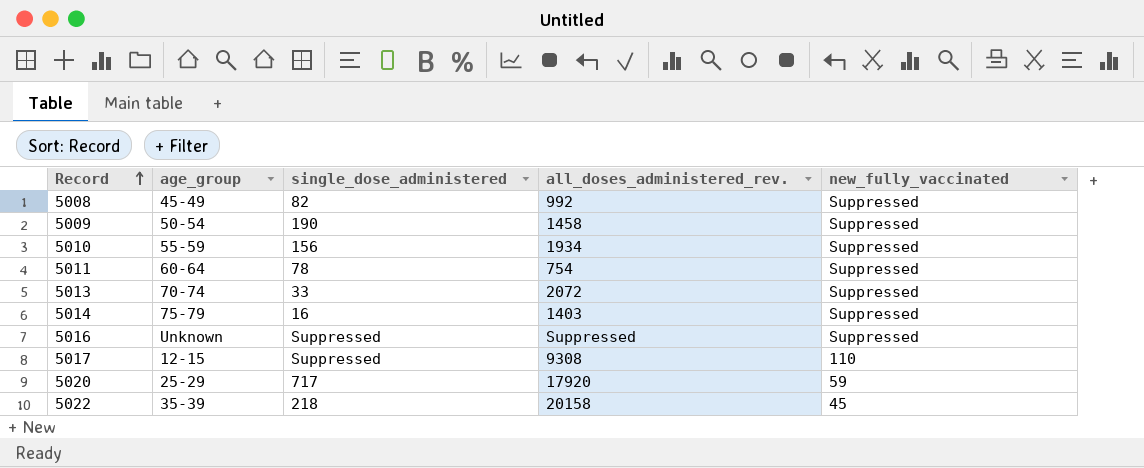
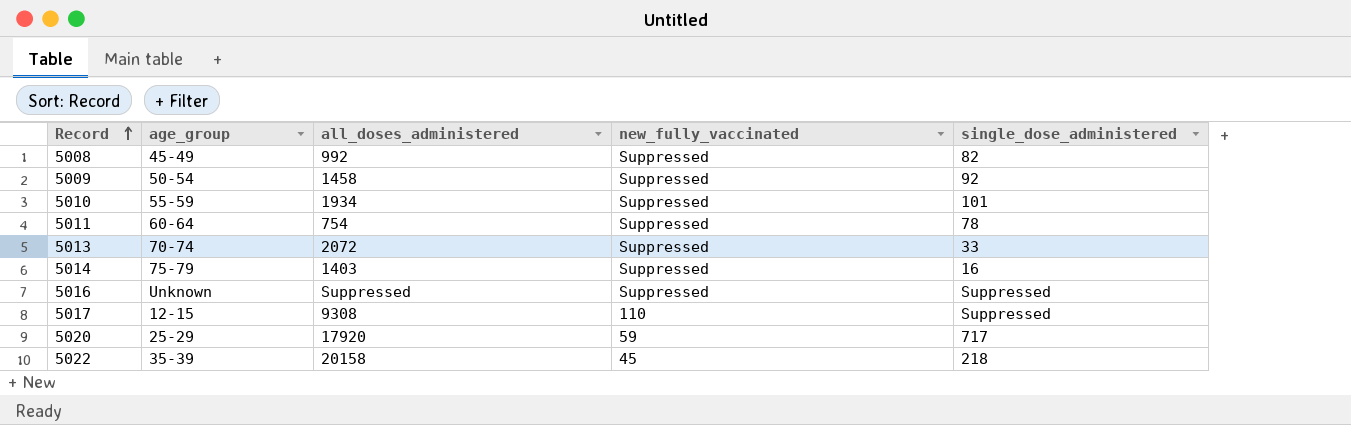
column name: all_doses_administered_rev. -> all_doses_administered
column single_dose_administered | position: 3 -> 5
5009 | single_dose_administered: 190 -> 92
5010 | single_dose_administered: 156 -> 101

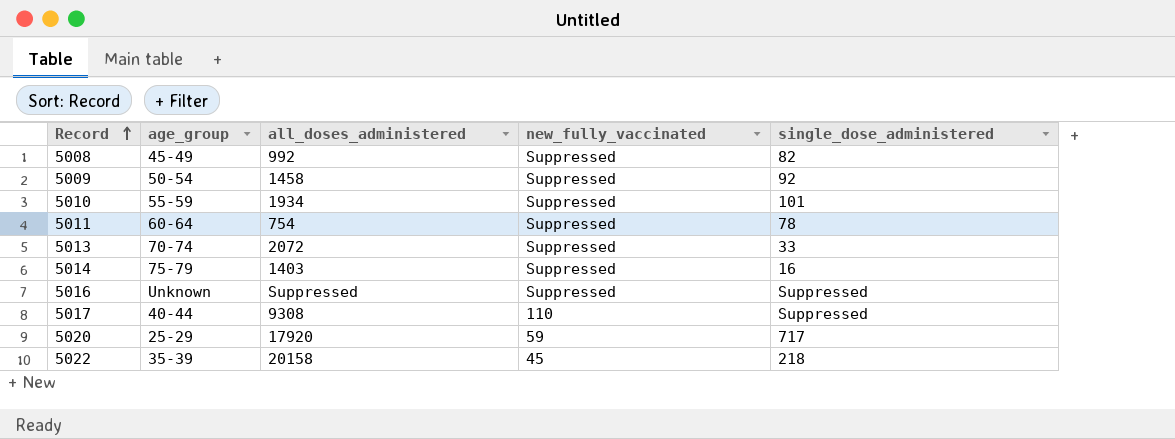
5017 | age_group: 12-15 -> 40-44

